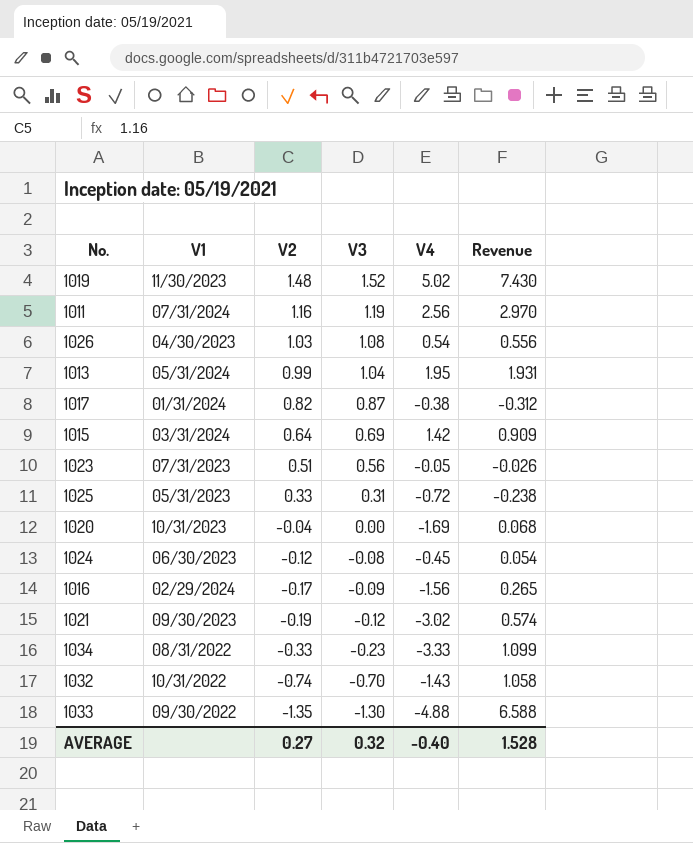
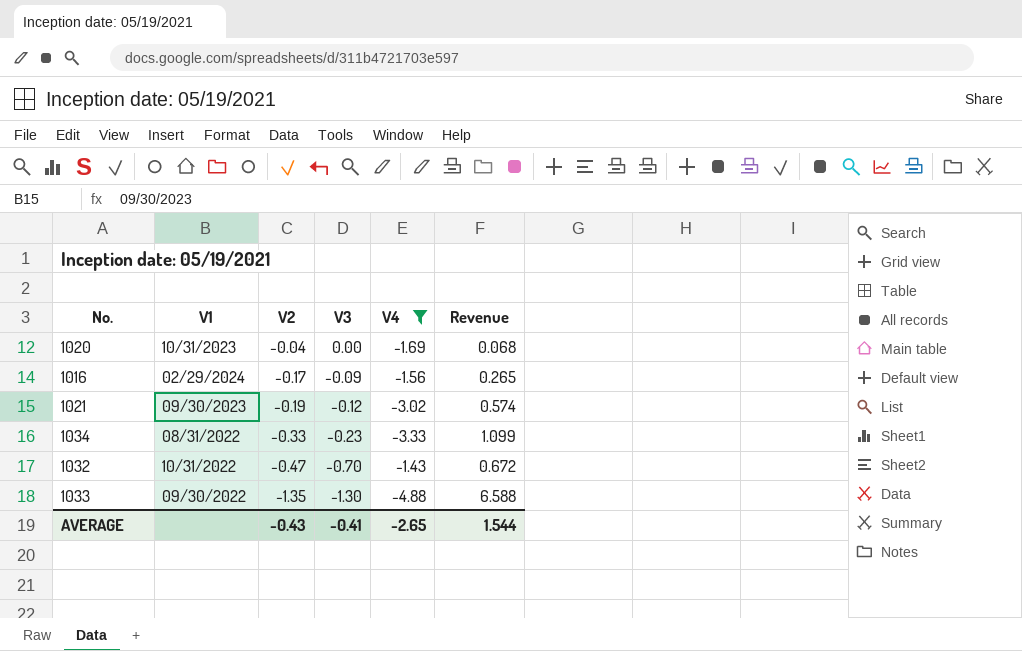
filter: none -> V4 <= -1.43
1032 | V2: -0.74 -> -0.47
1032 | Revenue: 1.058 -> 0.672
AVERAGE | V2: 0.27 -> -0.43
AVERAGE | V3: 0.32 -> -0.41
AVERAGE | V4: -0.40 -> -2.65
AVERAGE | Revenue: 1.528 -> 1.544

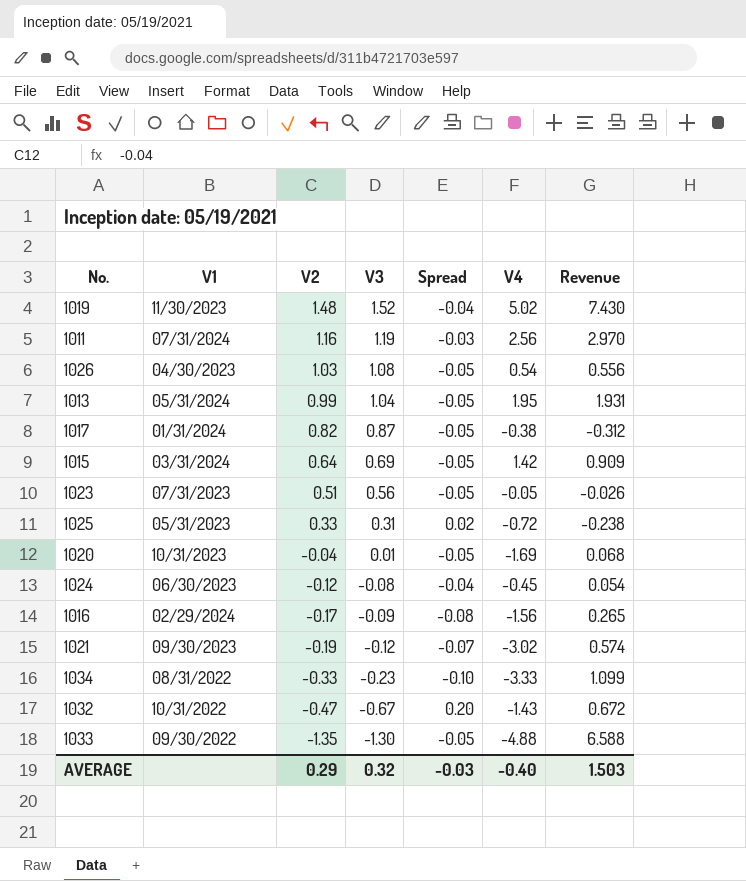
filter: V4 <= -1.43 -> none
column Spread | formula: none -> [V2] - [V3]
1020 | V3: 0.00 -> 0.01
1032 | V3: -0.70 -> -0.67
AVERAGE | V2: -0.43 -> 0.29
AVERAGE | V3: -0.41 -> 0.32
AVERAGE | V4: -2.65 -> -0.40
AVERAGE | Revenue: 1.544 -> 1.503

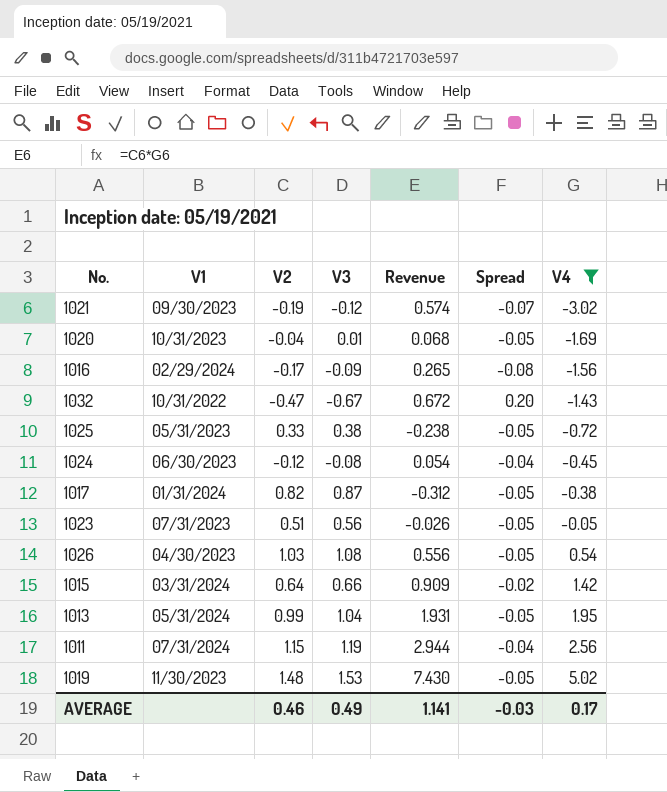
filter: none -> V4 >= -3.02
row order: V2 descending -> V4 ascending
column Revenue | position: 7 -> 5
1025 | V3: 0.31 -> 0.38
1025 | Spread: 0.02 -> -0.05
1015 | V3: 0.69 -> 0.66
1015 | Spread: -0.05 -> -0.02
1011 | V2: 1.16 -> 1.15
1011 | Revenue: 2.970 -> 2.944
1011 | Spread: -0.03 -> -0.04
1019 | V3: 1.52 -> 1.53
1019 | Spread: -0.04 -> -0.05
AVERAGE | V2: 0.29 -> 0.46
AVERAGE | V3: 0.32 -> 0.49
AVERAGE | Revenue: 1.503 -> 1.141
AVERAGE | V4: -0.40 -> 0.17

